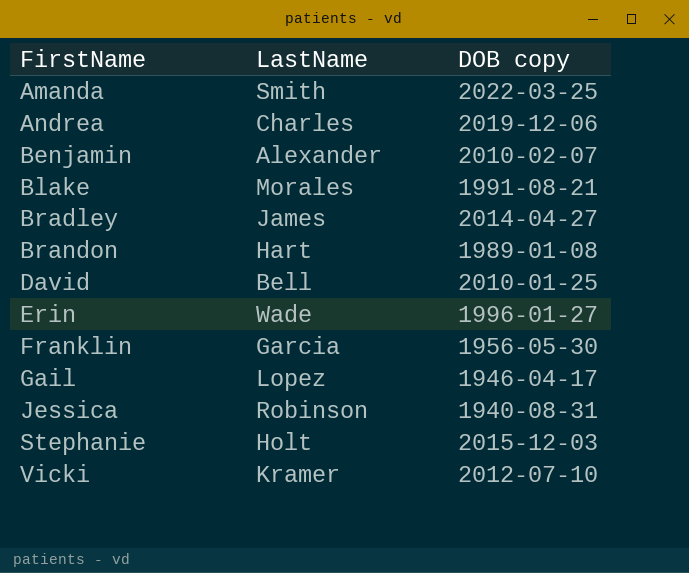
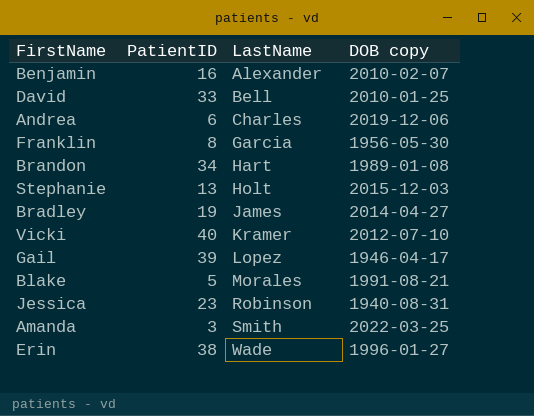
row order: FirstName ascending -> LastName ascending
column PatientID | position: none -> 2

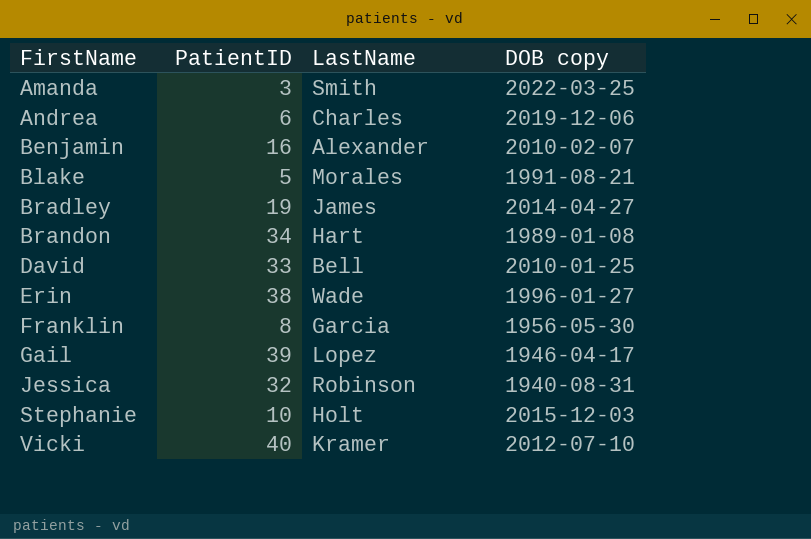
row order: LastName ascending -> FirstName ascending
Jessica | PatientID: 23 -> 32
Stephanie | PatientID: 13 -> 10

